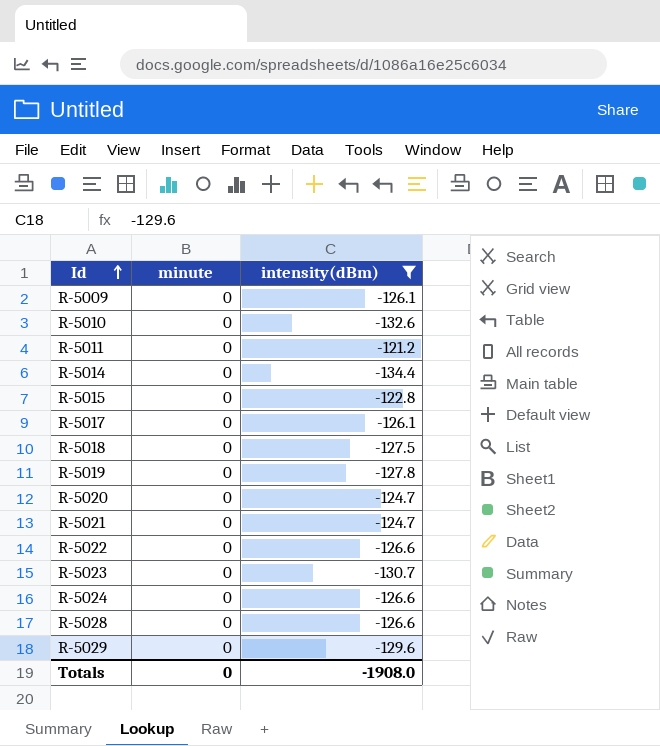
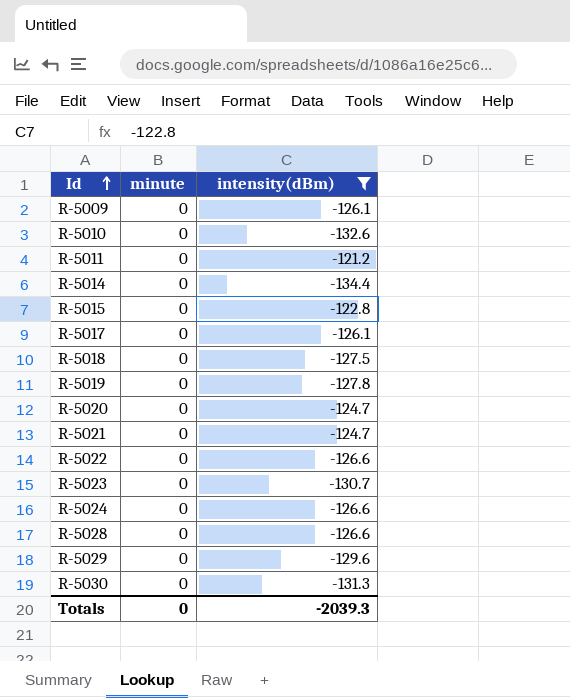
row R-5030: none -> 0 | -131.3
Totals | intensity(dBm): -1908.0 -> -2039.3

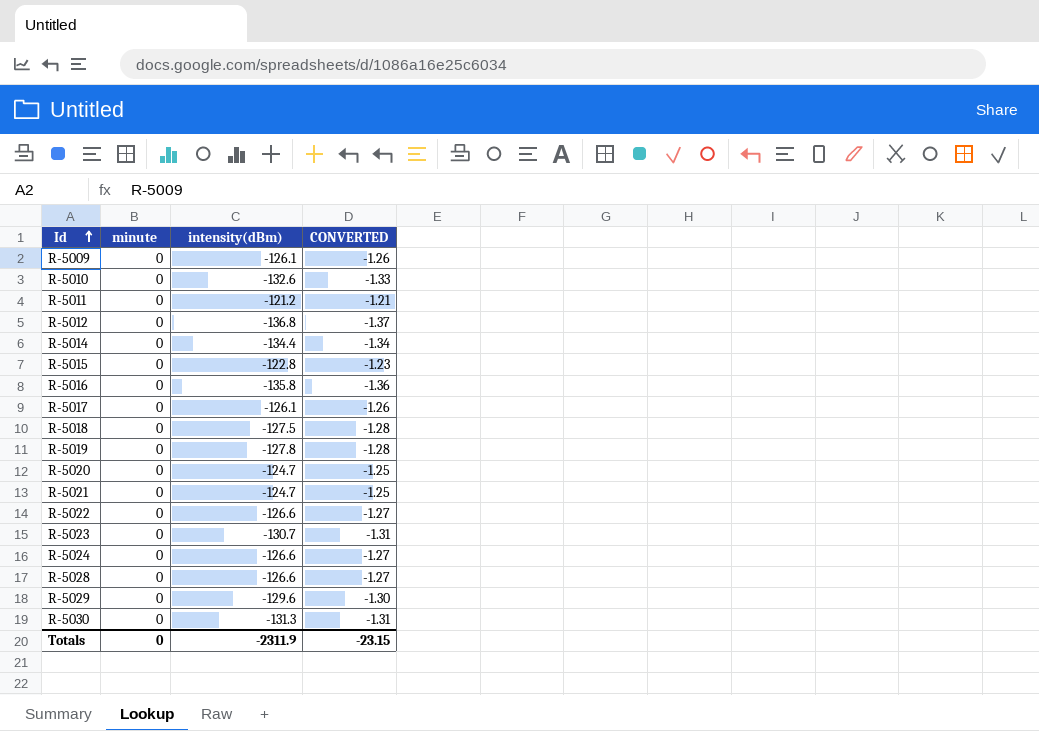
filter: intensity(dBm) >= -134.4 -> none
column CONVERTED | formula: none -> [intensity(dBm)] * 0.01
Totals | intensity(dBm): -2039.3 -> -2311.9

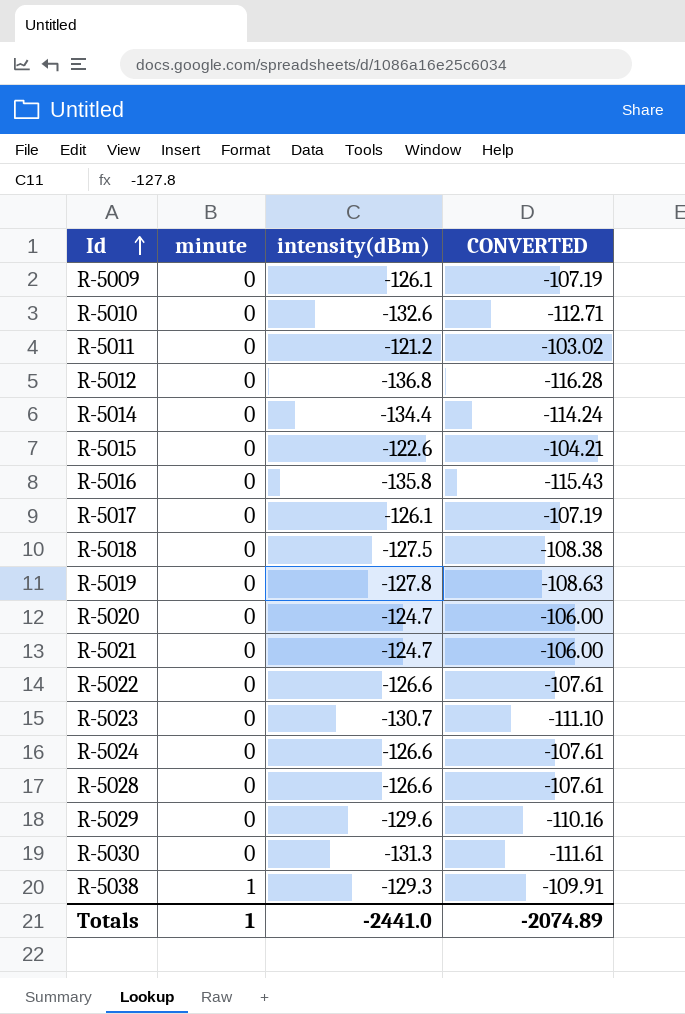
column CONVERTED | formula: [intensity(dBm)] * 0.01 -> [intensity(dBm)] * 0.85
R-5015 | intensity(dBm): -122.8 -> -122.6
row R-5038: none -> 1 | -129.3 | -109.91
Totals | minute: 0 -> 1
Totals | intensity(dBm): -2311.9 -> -2441.0
Totals | CONVERTED: -23.15 -> -2074.89

